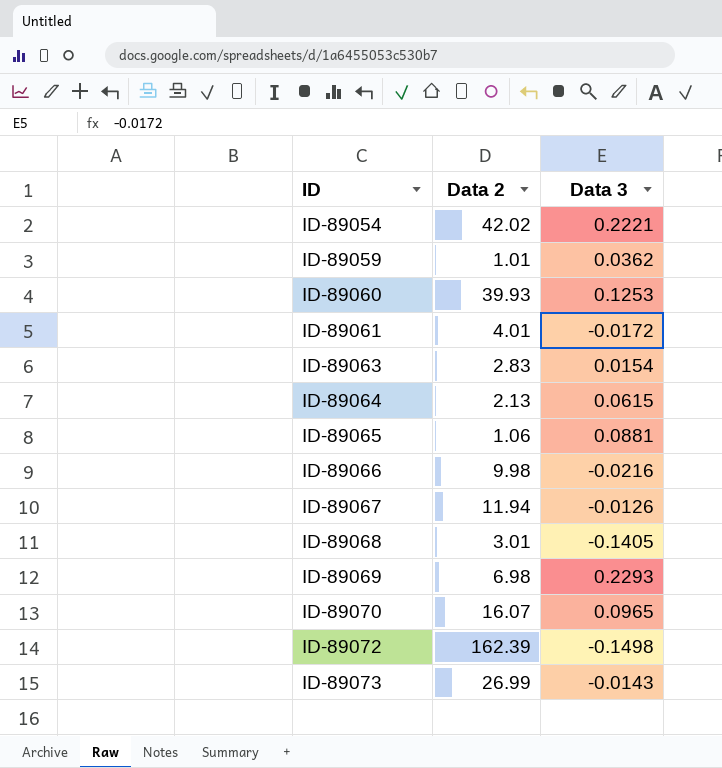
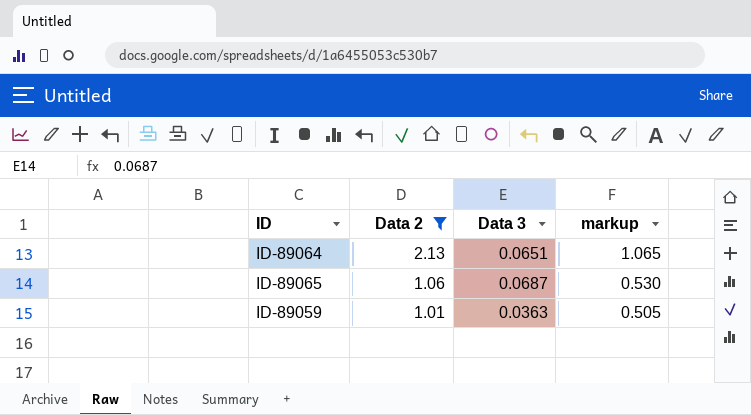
filter: none -> Data 2 <= 2.13
row order: ID ascending -> Data 2 descending
column markup | formula: none -> [Data 2] * 0.5
ID-89064 | Data 3: 0.0615 -> 0.0651
ID-89065 | Data 3: 0.0881 -> 0.0687
ID-89059 | Data 3: 0.0362 -> 0.0363

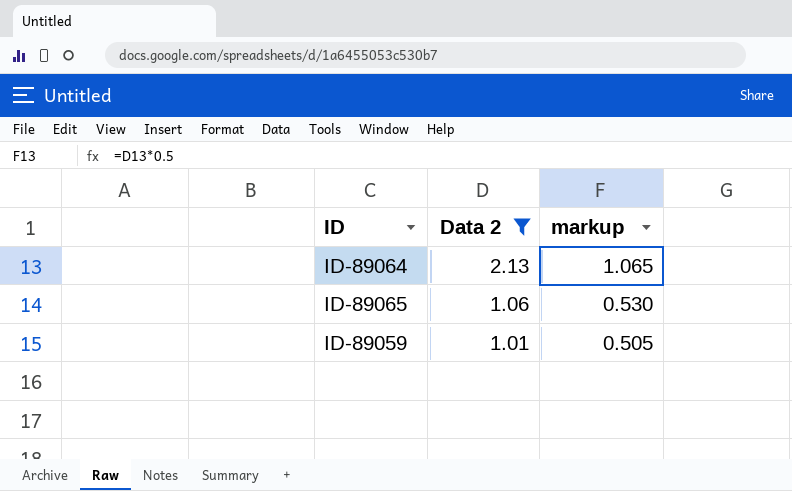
column Data 3 | position: 3 -> none

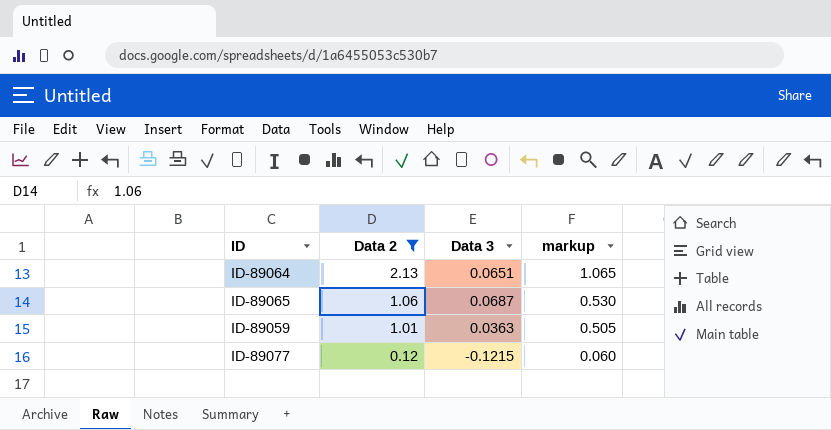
column Data 3 | position: none -> 3
row ID-89077: none -> 0.12 | -0.1215 | 0.060

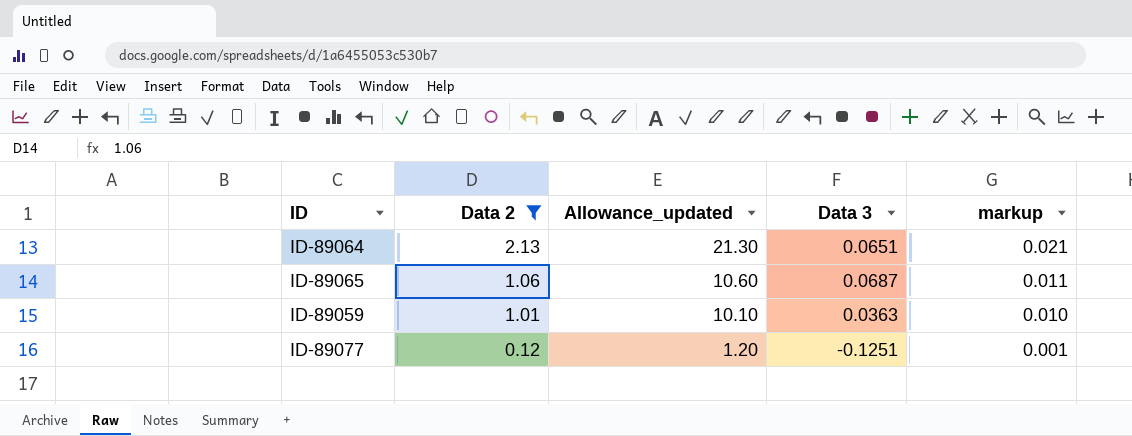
column Allowance_updated | formula: none -> [Data 2] * 10
column markup | formula: [Data 2] * 0.5 -> [Data 2] * 0.01
ID-89077 | Data 3: -0.1215 -> -0.1251

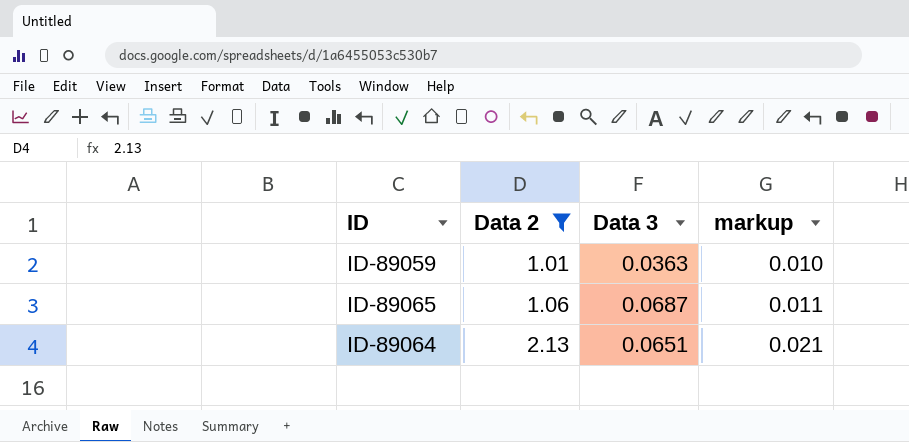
row order: Data 2 descending -> Data 2 ascending
column Allowance_updated | formula: [Data 2] * 10 -> none
row ID-89077: 0.12 | 1.20 | -0.1251 | 0.001 -> none

